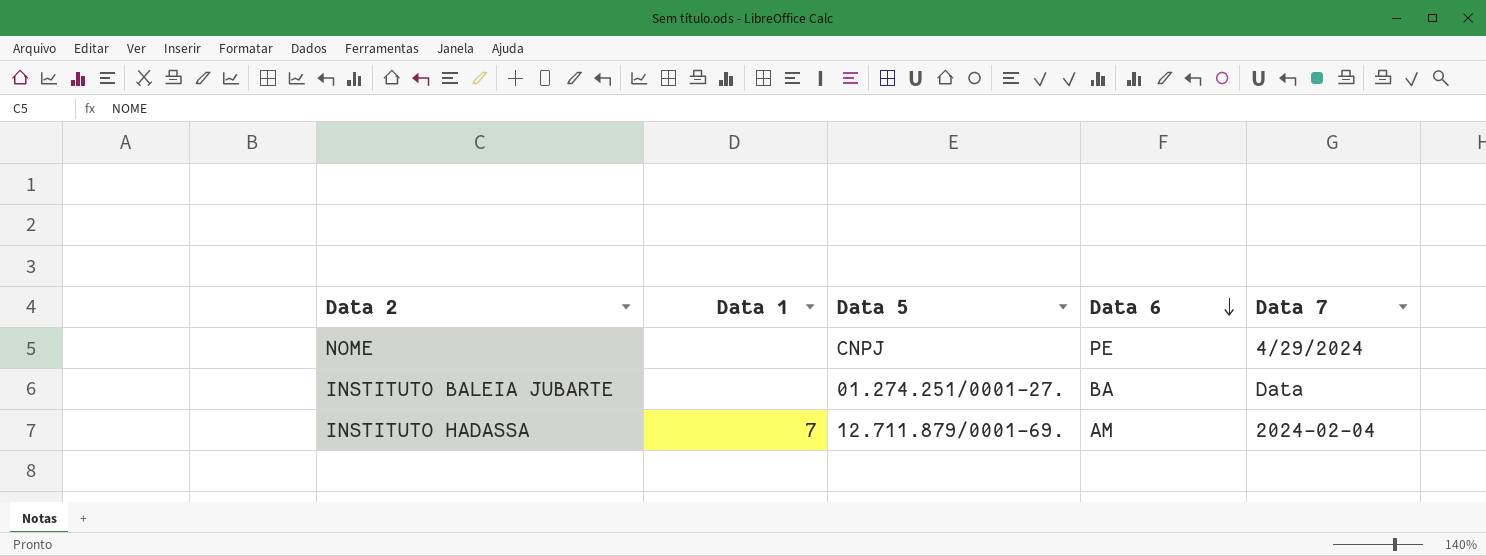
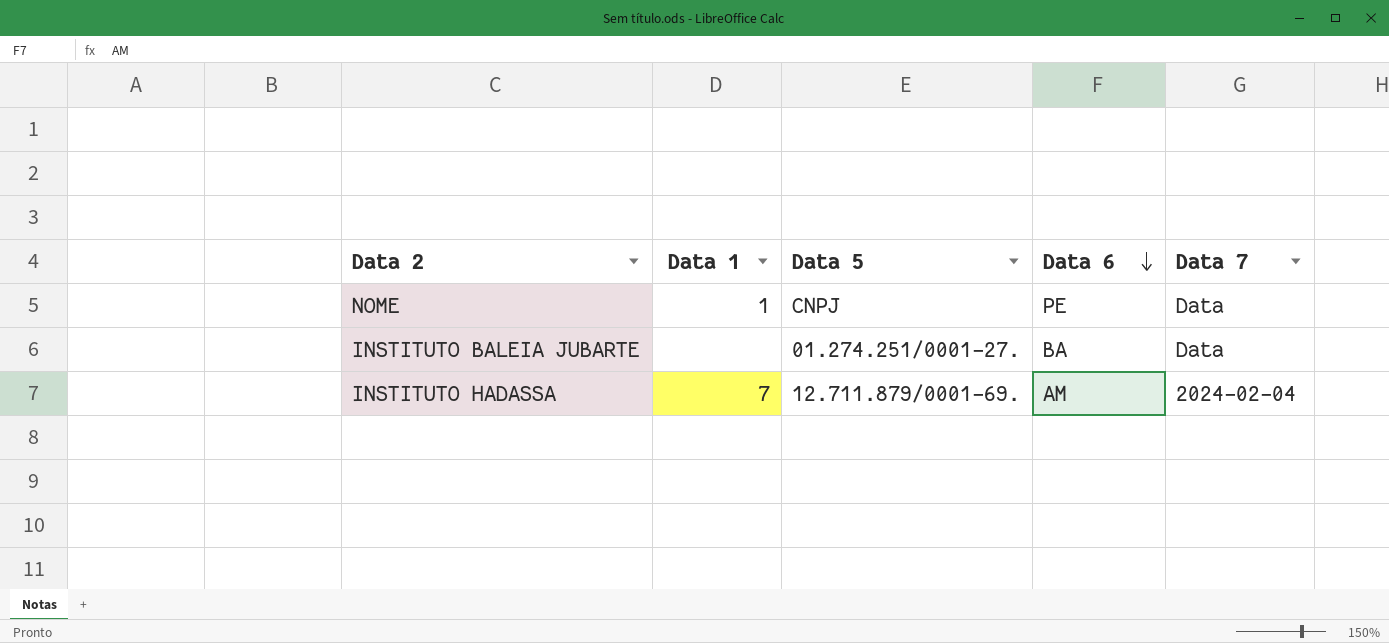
NOME | Data 1: none -> 1
NOME | Data 7: 4/29/2024 -> Data

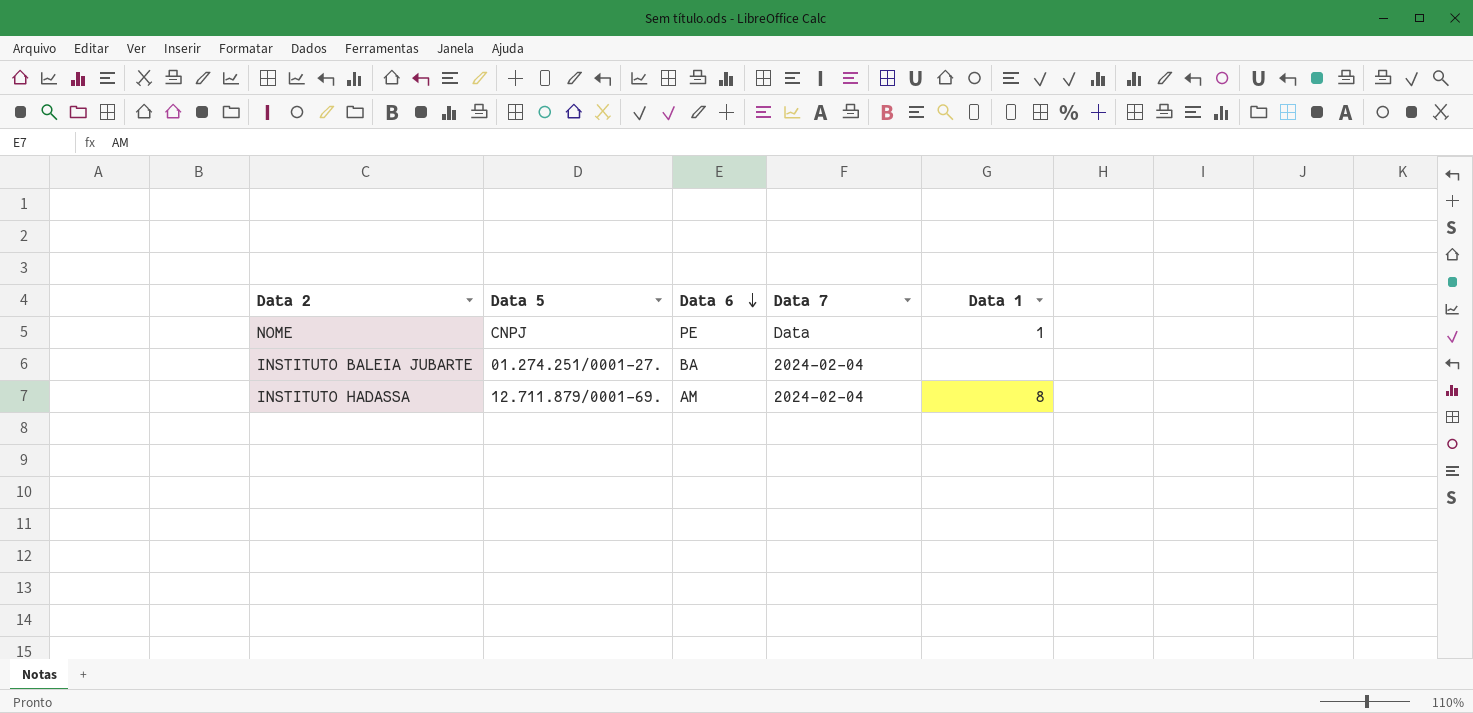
column Data 1 | position: 2 -> 5
INSTITUTO BALEIA JUBARTE | Data 7: Data -> 2024-02-04
INSTITUTO HADASSA | Data 1: 7 -> 8

